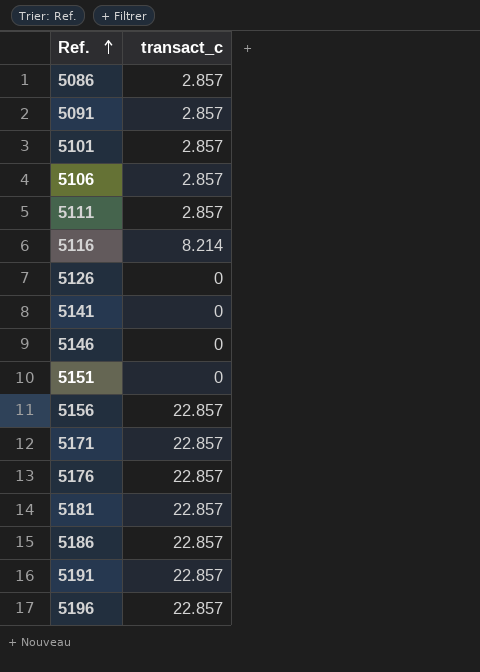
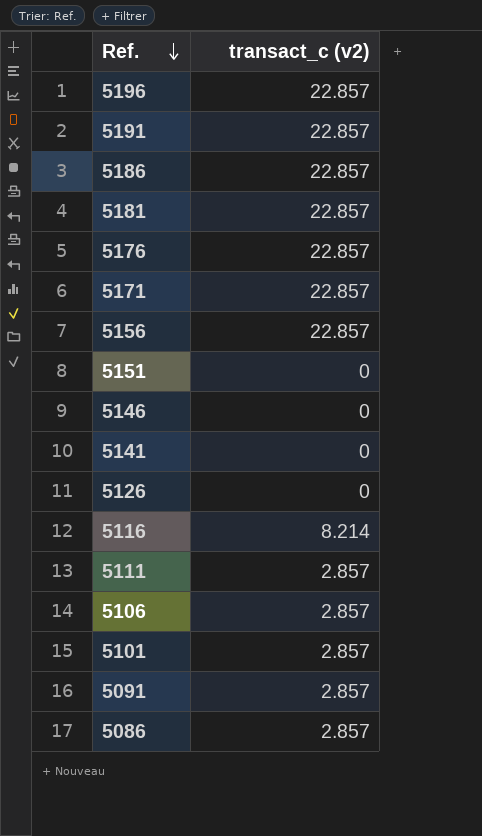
row order: Ref. ascending -> Ref. descending
column name: transact_c -> transact_c (v2)

